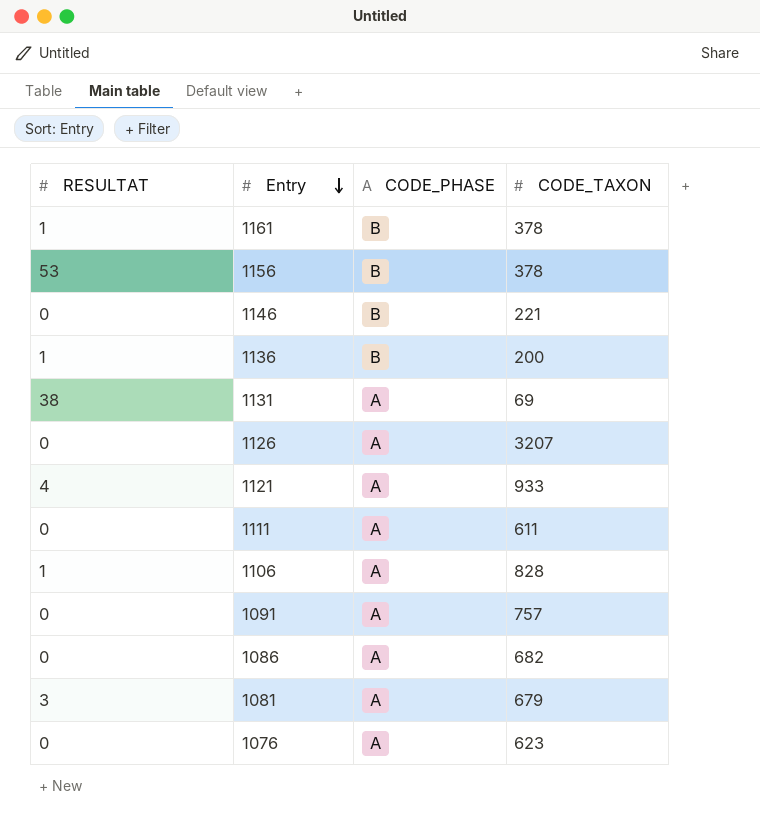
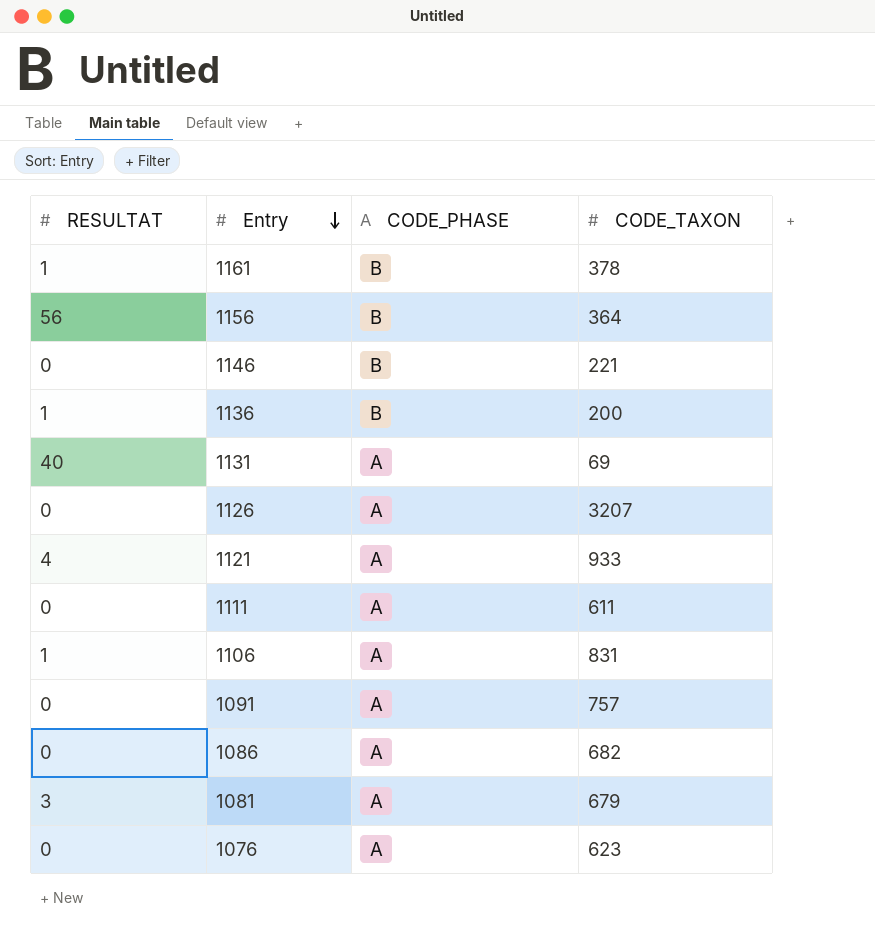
1156 | RESULTAT: 53 -> 56
1156 | CODE_TAXON: 378 -> 364
1131 | RESULTAT: 38 -> 40
1106 | CODE_TAXON: 828 -> 831

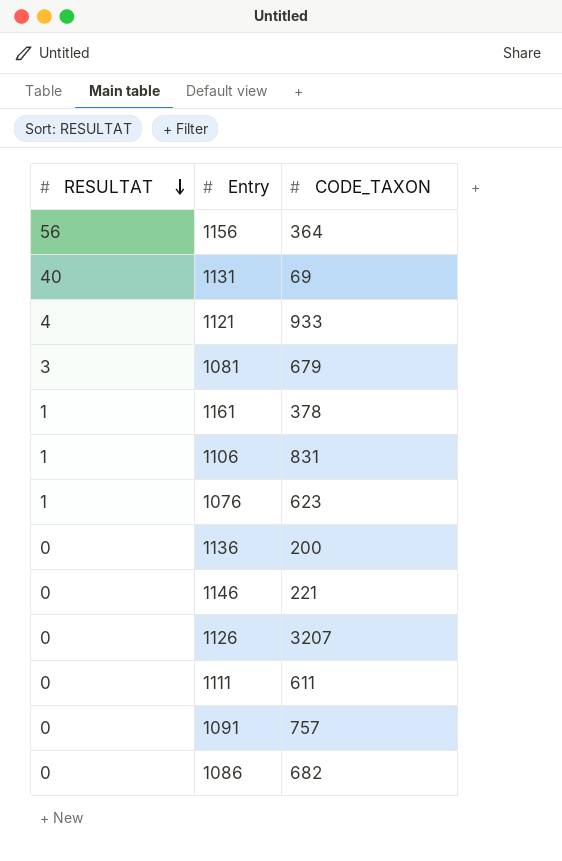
row order: Entry descending -> RESULTAT descending
column CODE_PHASE | position: 3 -> none
1076 | RESULTAT: 0 -> 1
1136 | RESULTAT: 1 -> 0

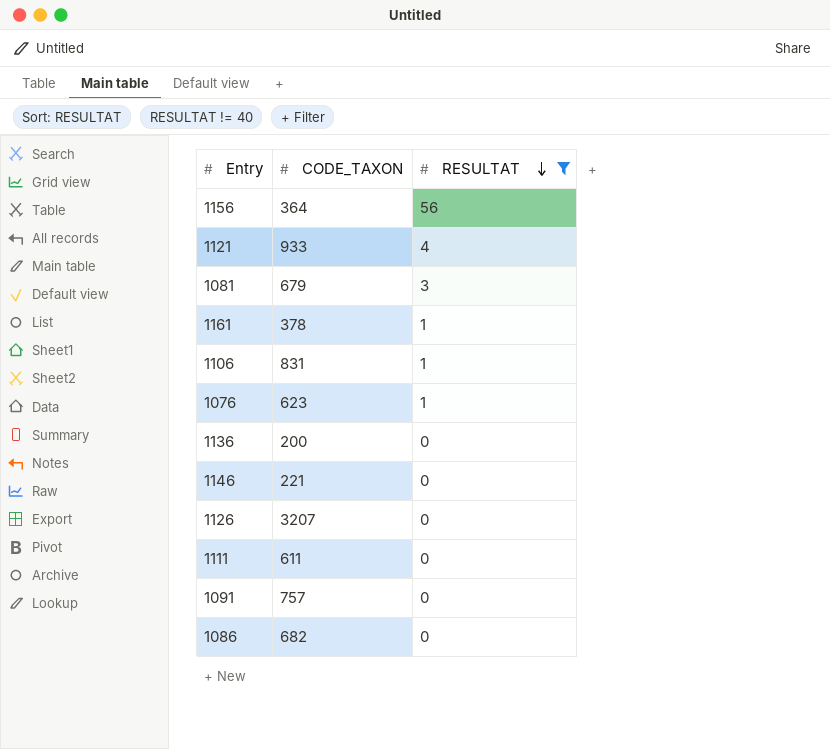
filter: none -> RESULTAT != 40
column RESULTAT | position: 1 -> 3

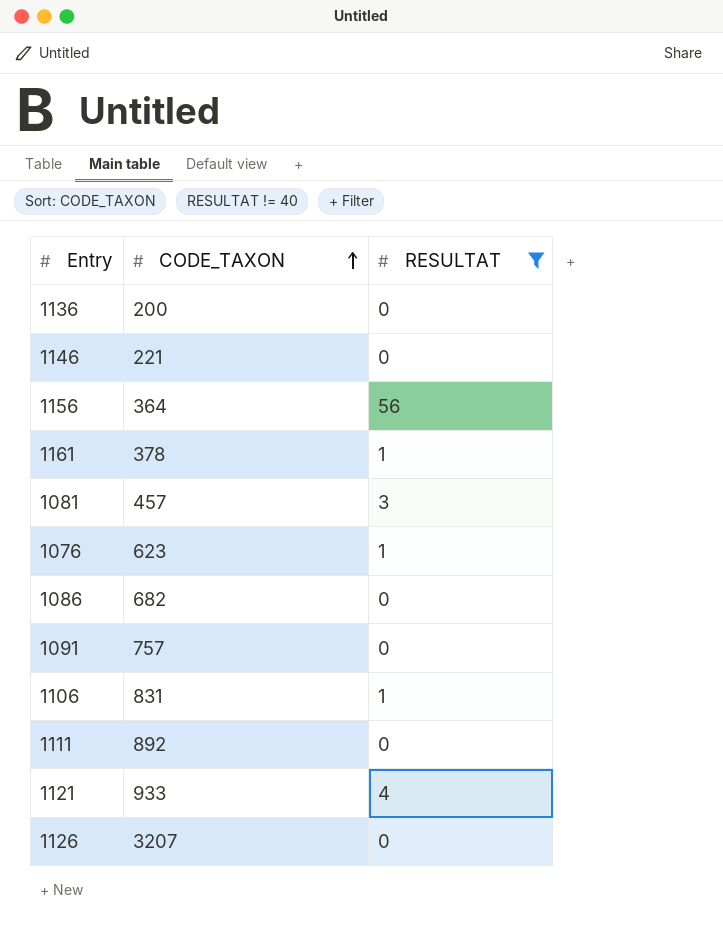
row order: RESULTAT descending -> CODE_TAXON ascending
1081 | CODE_TAXON: 679 -> 457
1111 | CODE_TAXON: 611 -> 892

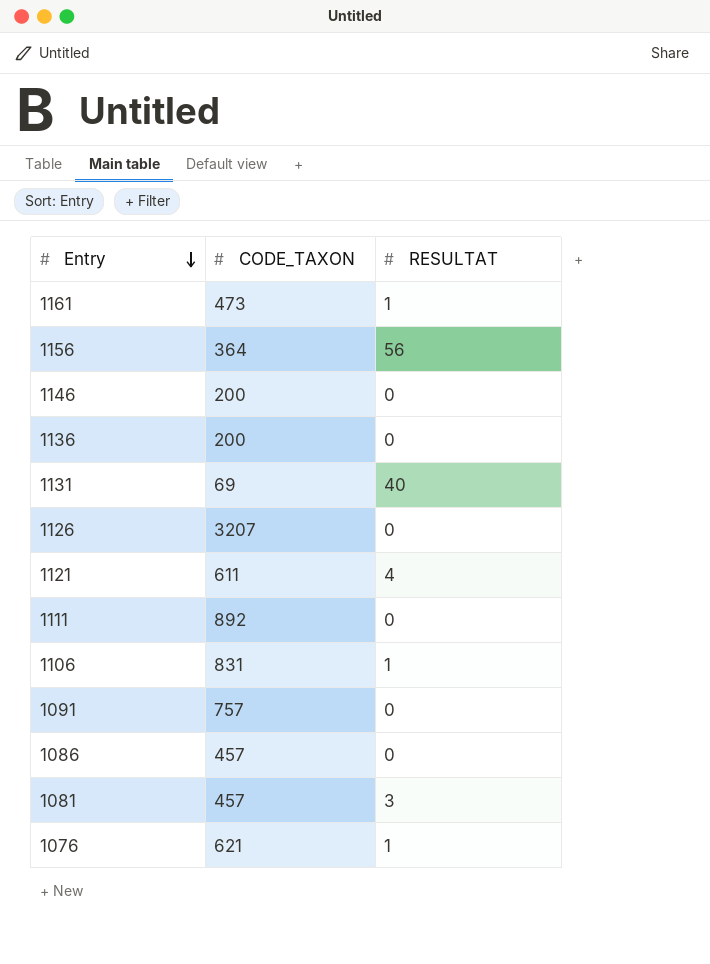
filter: RESULTAT != 40 -> none
row order: CODE_TAXON ascending -> Entry descending
1161 | CODE_TAXON: 378 -> 473
1146 | CODE_TAXON: 221 -> 200
1121 | CODE_TAXON: 933 -> 611
1086 | CODE_TAXON: 682 -> 457
1076 | CODE_TAXON: 623 -> 621

